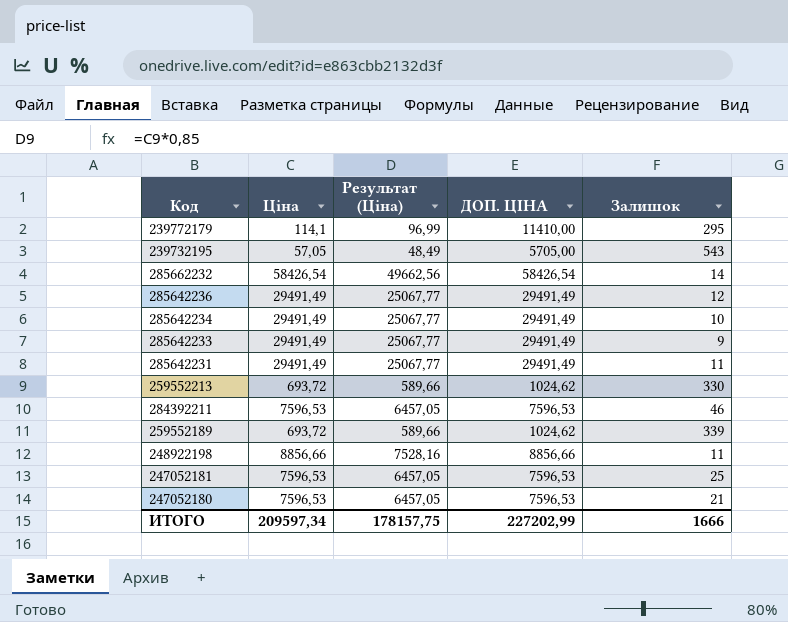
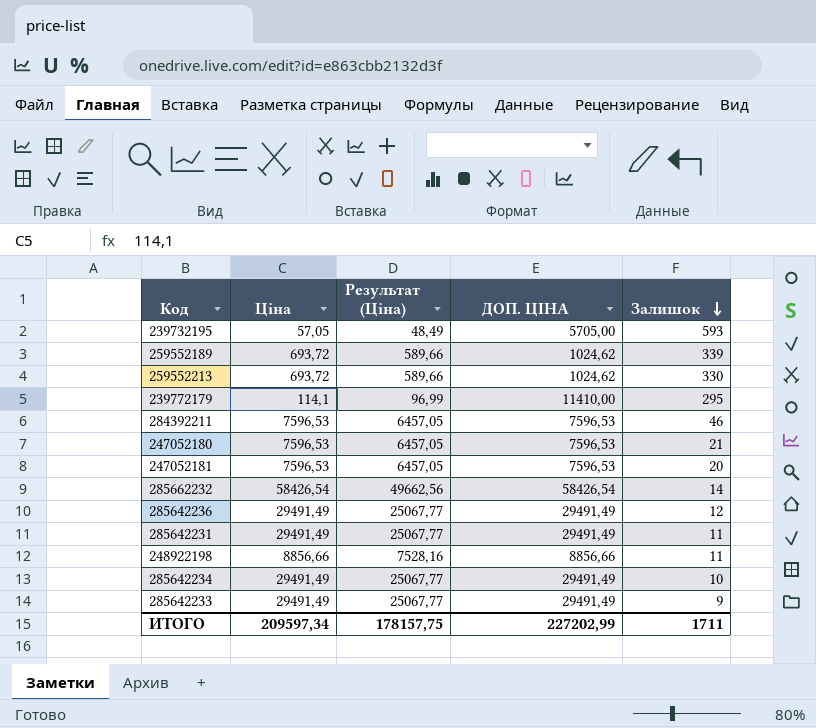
row order: none -> Залишок descending
239732195 | Залишок: 543 -> 593
247052181 | Залишок: 25 -> 20
ИТОГО | Залишок: 1666 -> 1711

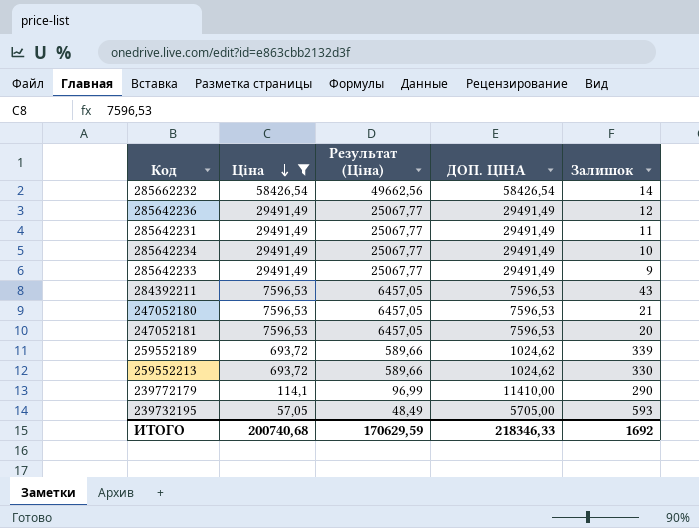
filter: none -> Ціна != 8856,66
row order: Залишок descending -> Ціна descending
284392211 | Залишок: 46 -> 43
239772179 | Залишок: 295 -> 290
ИТОГО | Ціна: 209597,34 -> 200740,68
ИТОГО | Результат (Ціна): 178157,75 -> 170629,59
ИТОГО | ДОП. ЦІНА: 227202,99 -> 218346,33
ИТОГО | Залишок: 1711 -> 1692

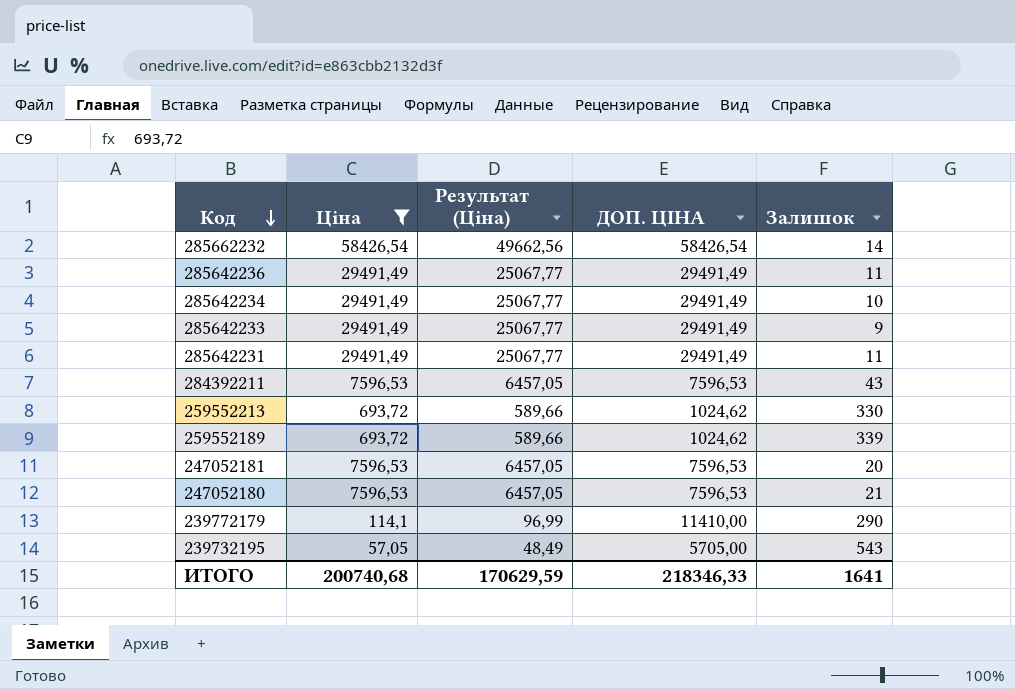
row order: Ціна descending -> Код descending
285642236 | Залишок: 12 -> 11
239732195 | Залишок: 593 -> 543
ИТОГО | Залишок: 1692 -> 1641

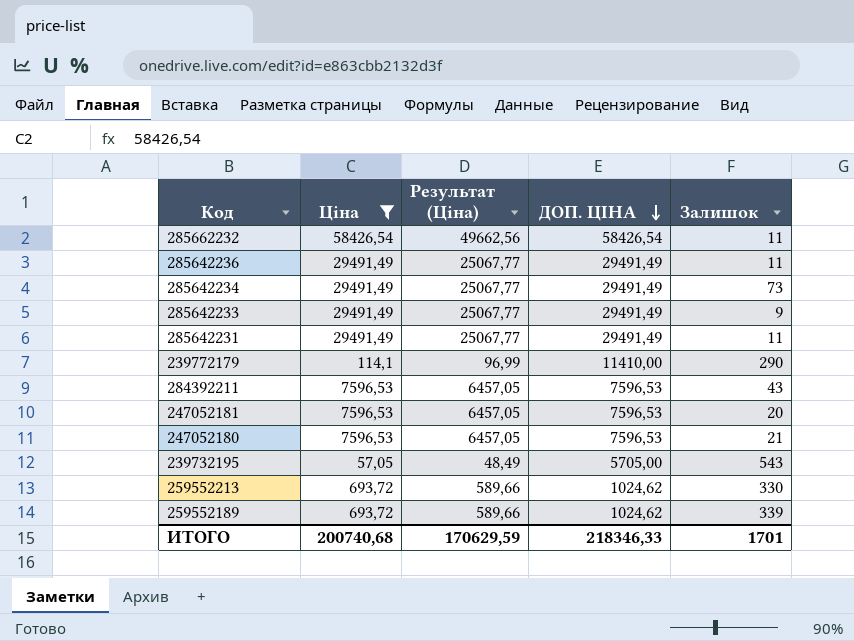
row order: Код descending -> ДОП. ЦІНА descending
285662232 | Залишок: 14 -> 11
285642234 | Залишок: 10 -> 73
ИТОГО | Залишок: 1641 -> 1701

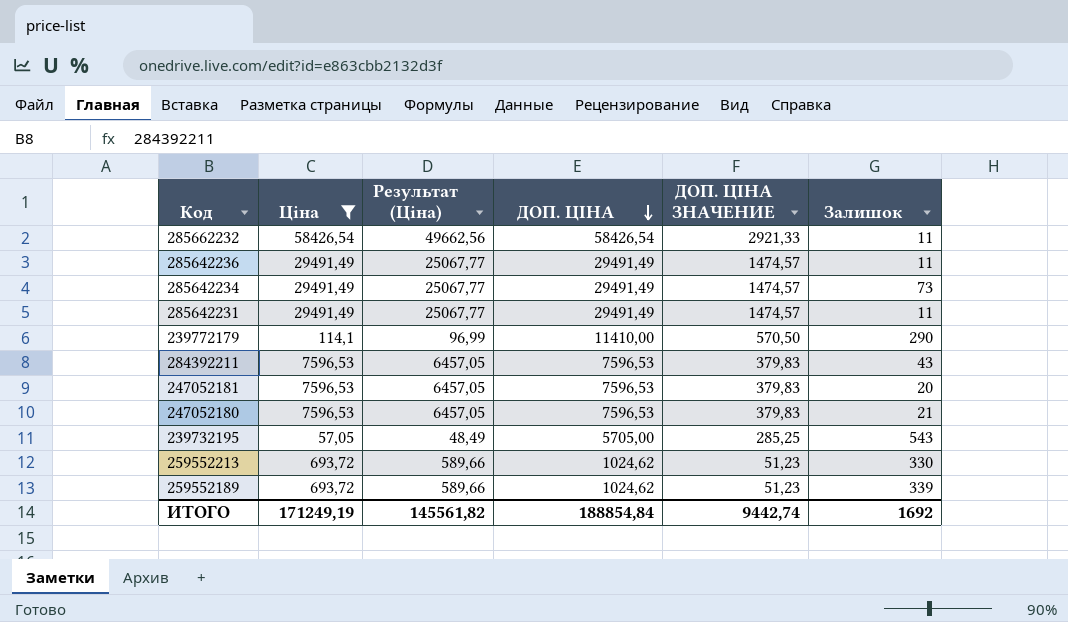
column ДОП. ЦІНА ЗНАЧЕНИЕ | formula: none -> [ДОП. ЦІНА] * 0,05
row 285642233: 29491,49 | 25067,77 | 29491,49 | 9 -> none
ИТОГО | Ціна: 200740,68 -> 171249,19
ИТОГО | Результат (Ціна): 170629,59 -> 145561,82
ИТОГО | ДОП. ЦІНА: 218346,33 -> 188854,84
ИТОГО | Залишок: 1701 -> 1692

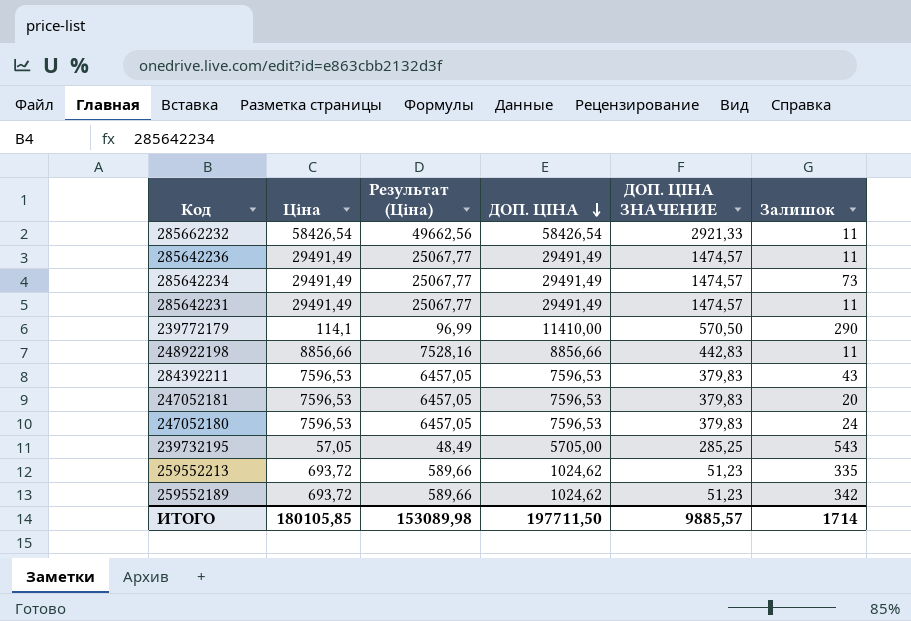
filter: Ціна != 8856,66 -> none
247052180 | Залишок: 21 -> 24
259552213 | Залишок: 330 -> 335
259552189 | Залишок: 339 -> 342
ИТОГО | Ціна: 171249,19 -> 180105,85
ИТОГО | Результат (Ціна): 145561,82 -> 153089,98
ИТОГО | ДОП. ЦІНА: 188854,84 -> 197711,50
ИТОГО | ДОП. ЦІНА ЗНАЧЕНИЕ: 9442,74 -> 9885,57
ИТОГО | Залишок: 1692 -> 1714

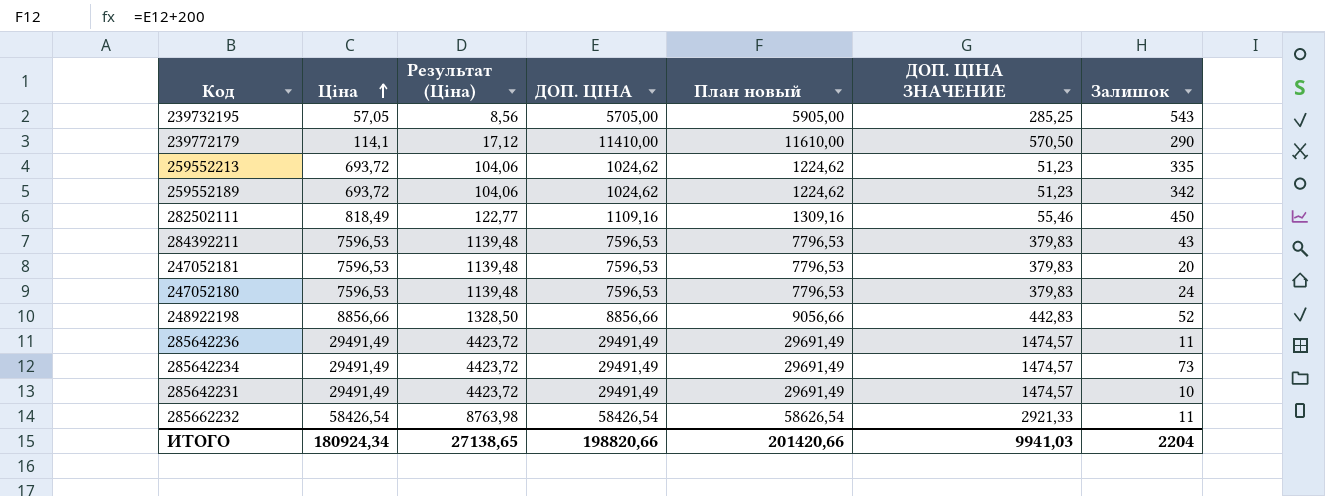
row order: ДОП. ЦІНА descending -> Ціна ascending
column Результат (Ціна) | formula: [Ціна] * 0,85 -> [Ціна] * 0,15
column План новый | formula: none -> [ДОП. ЦІНА] + 200
row 282502111: none -> 818,49 | 122,77 | 1109,16 | 1309,16 | 55,46 | 450
248922198 | Залишок: 11 -> 52
285642231 | Залишок: 11 -> 10
ИТОГО | Ціна: 180105,85 -> 180924,34
ИТОГО | Результат (Ціна): 153089,98 -> 27138,65
ИТОГО | ДОП. ЦІНА: 197711,50 -> 198820,66
ИТОГО | ДОП. ЦІНА ЗНАЧЕНИЕ: 9885,57 -> 9941,03
ИТОГО | Залишок: 1714 -> 2204

